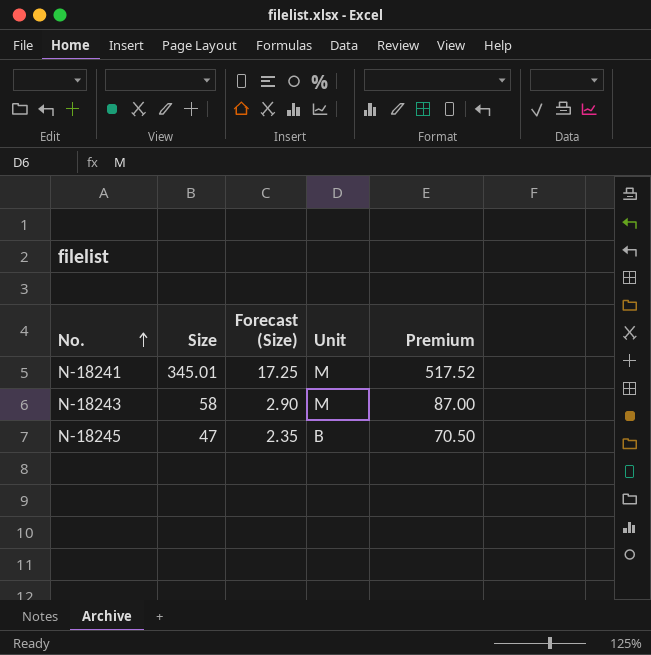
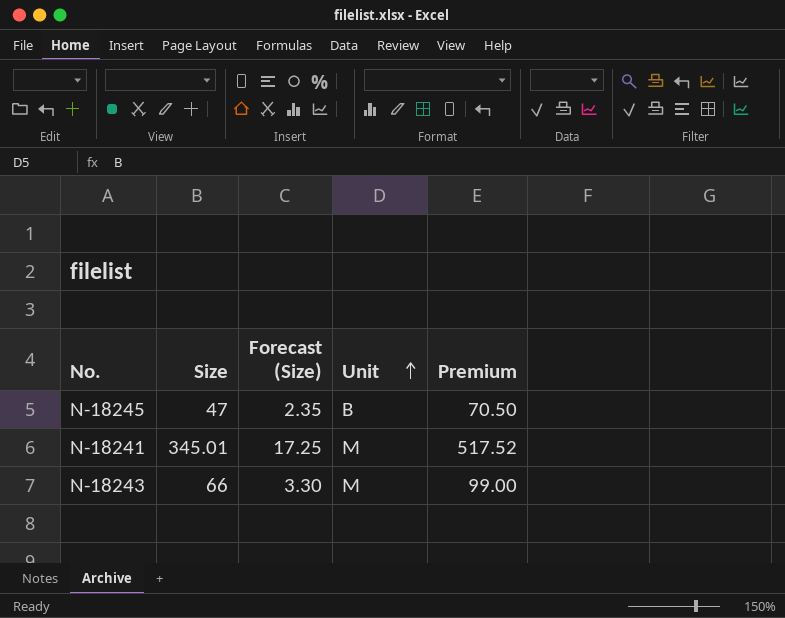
row order: No. ascending -> Unit ascending
N-18243 | Size: 58 -> 66
N-18243 | Forecast (Size): 2.90 -> 3.30
N-18243 | Premium: 87.00 -> 99.00

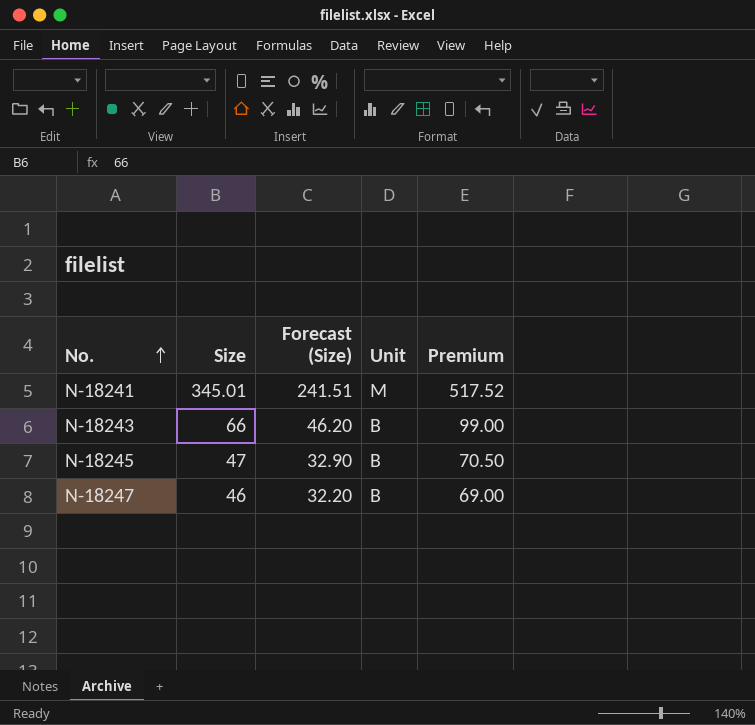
row order: Unit ascending -> No. ascending
column Forecast (Size) | formula: [Size] * 0.05 -> [Size] * 0.7
N-18243 | Unit: M -> B
row N-18247: none -> 46 | 32.20 | B | 69.00

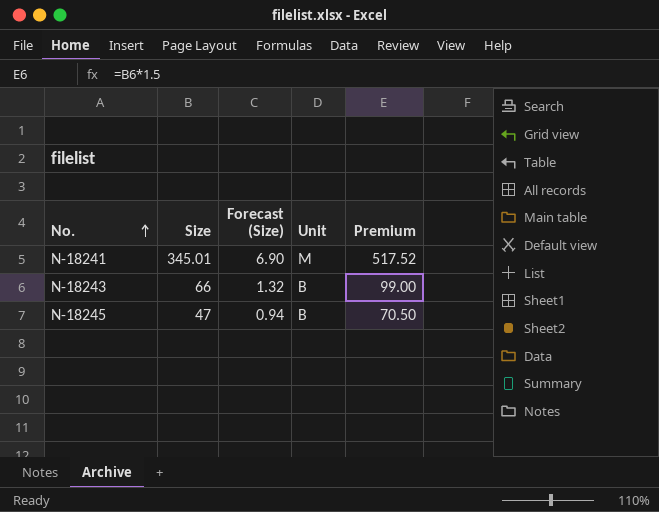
column Forecast (Size) | formula: [Size] * 0.7 -> [Size] * 0.02
row N-18247: 46 | 32.20 | B | 69.00 -> none

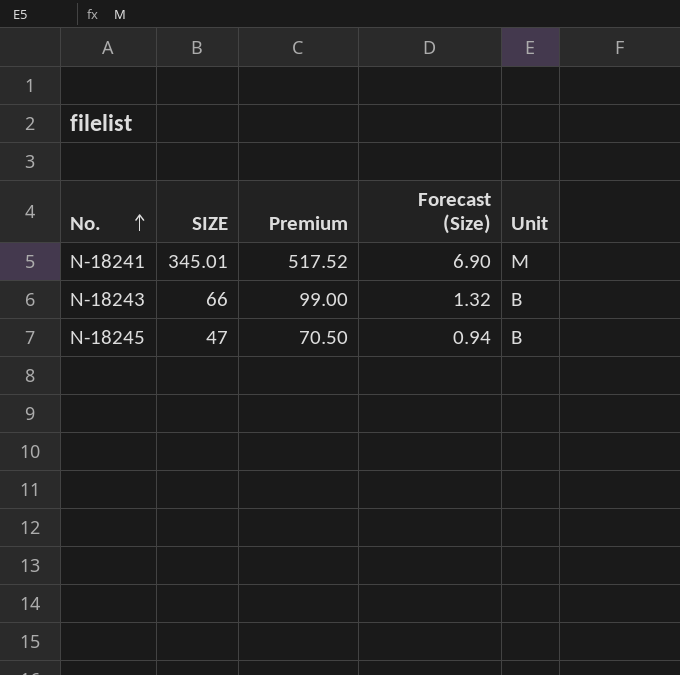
column name: Size -> SIZE
column Premium | position: 5 -> 3

